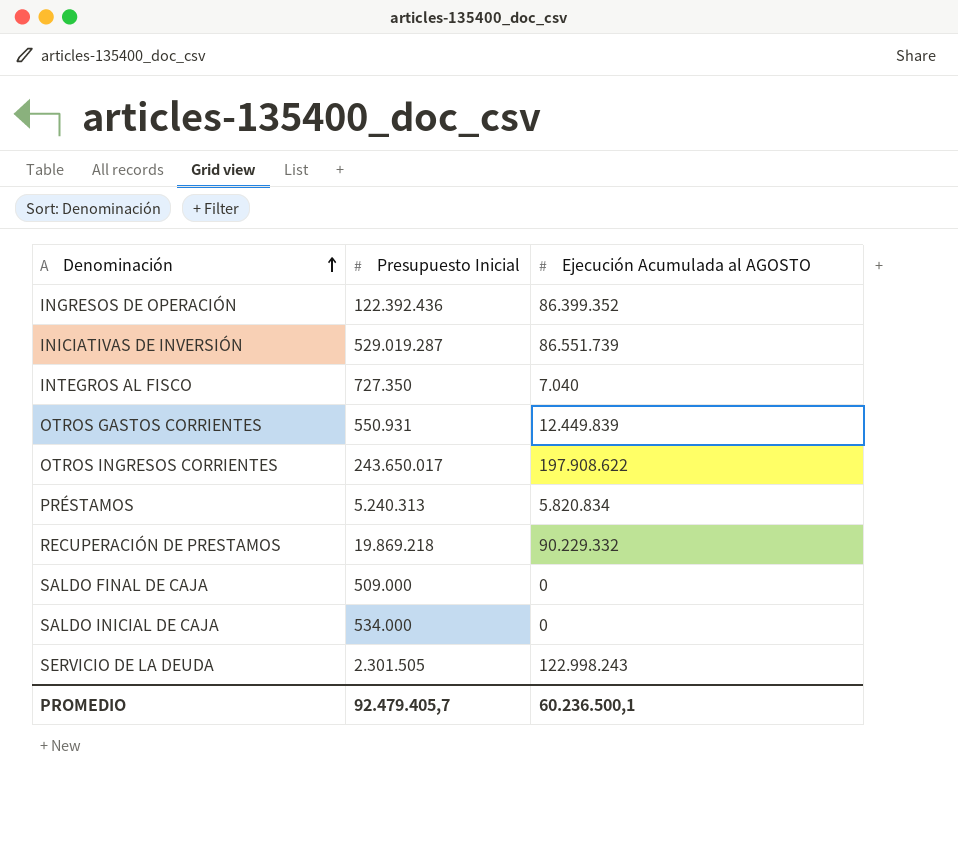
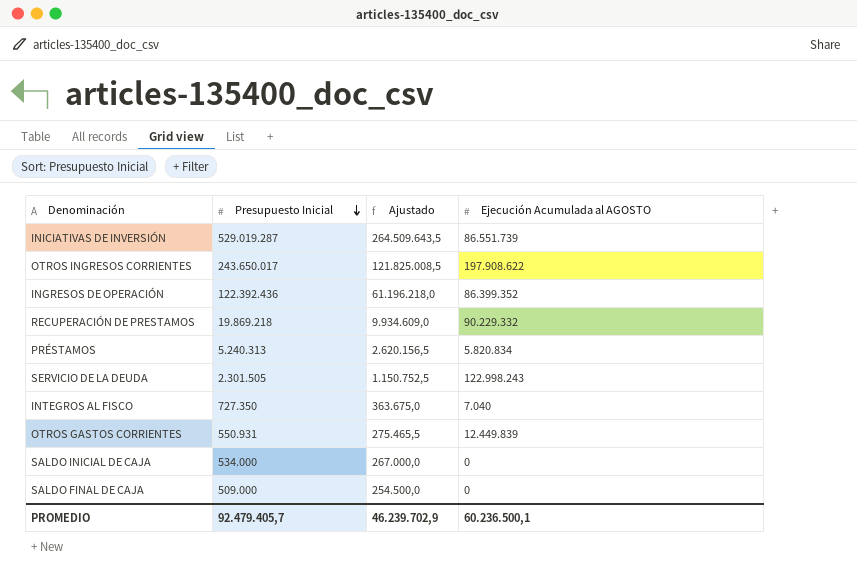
row order: Denominación ascending -> Presupuesto Inicial descending
column Ajustado | formula: none -> [Presupuesto Inicial] * 0,5

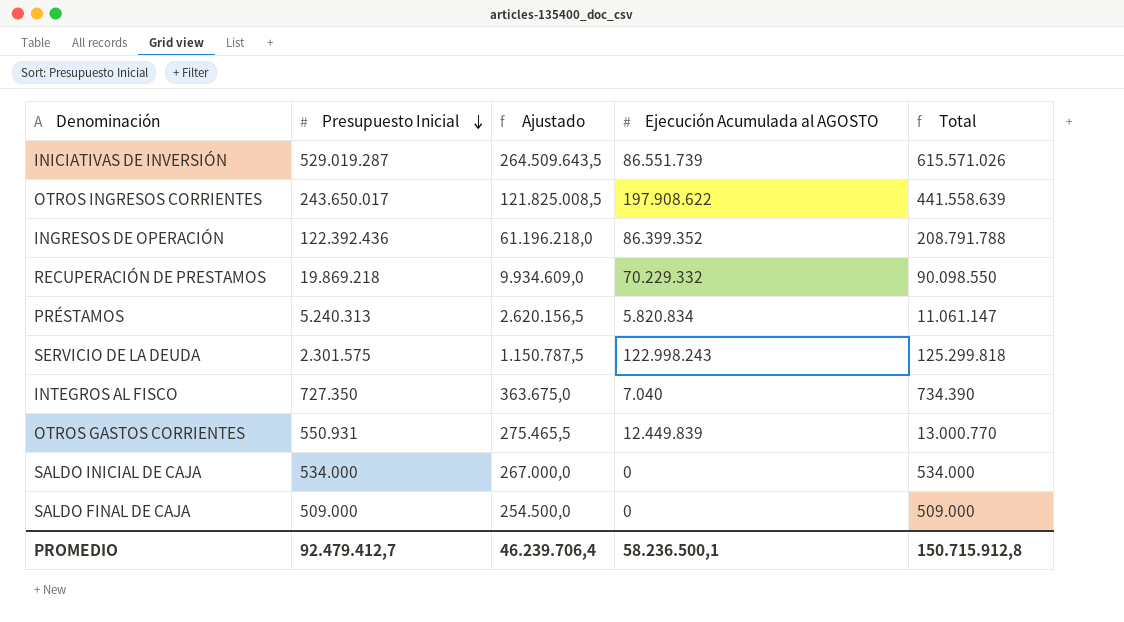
column Total | formula: none -> [Presupuesto Inicial] + [Ejecución Acumulada al AGOSTO]
RECUPERACIÓN DE PRESTAMOS | Ejecución Acumulada al AGOSTO: 90.229.332 -> 70.229.332
SERVICIO DE LA DEUDA | Presupuesto Inicial: 2.301.505 -> 2.301.575
SERVICIO DE LA DEUDA | Ajustado: 1.150.752,5 -> 1.150.787,5
PROMEDIO | Presupuesto Inicial: 92.479.405,7 -> 92.479.412,7
PROMEDIO | Ajustado: 46.239.702,9 -> 46.239.706,4
PROMEDIO | Ejecución Acumulada al AGOSTO: 60.236.500,1 -> 58.236.500,1

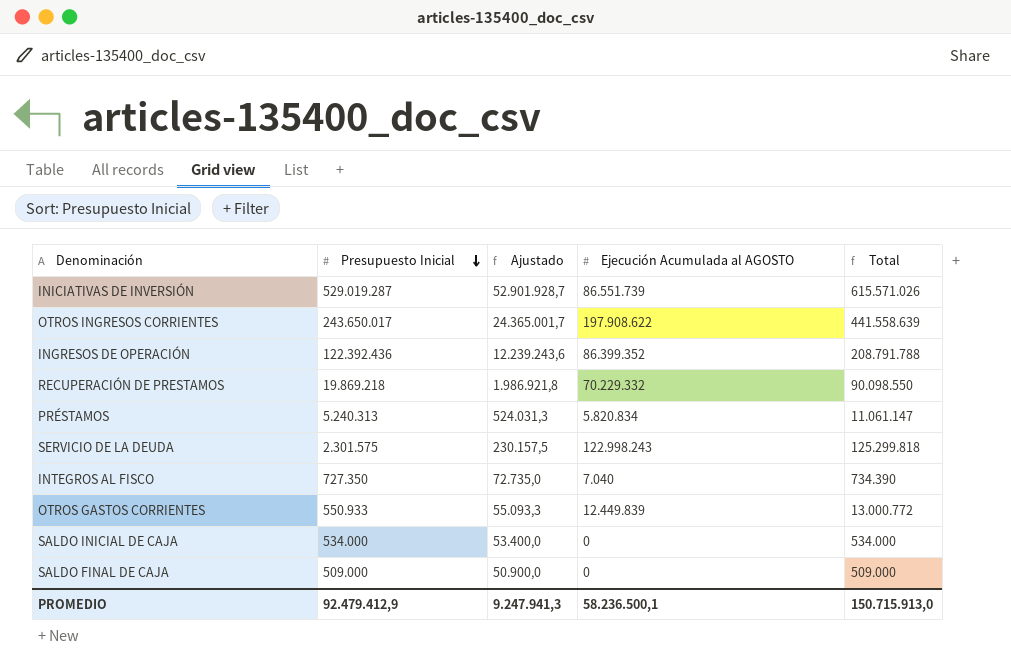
column Ajustado | formula: [Presupuesto Inicial] * 0,5 -> [Presupuesto Inicial] * 0,1
OTROS GASTOS CORRIENTES | Presupuesto Inicial: 550.931 -> 550.933
OTROS GASTOS CORRIENTES | Total: 13.000.770 -> 13.000.772
PROMEDIO | Presupuesto Inicial: 92.479.412,7 -> 92.479.412,9
PROMEDIO | Ajustado: 46.239.706,4 -> 9.247.941,3
PROMEDIO | Total: 150.715.912,8 -> 150.715.913,0

